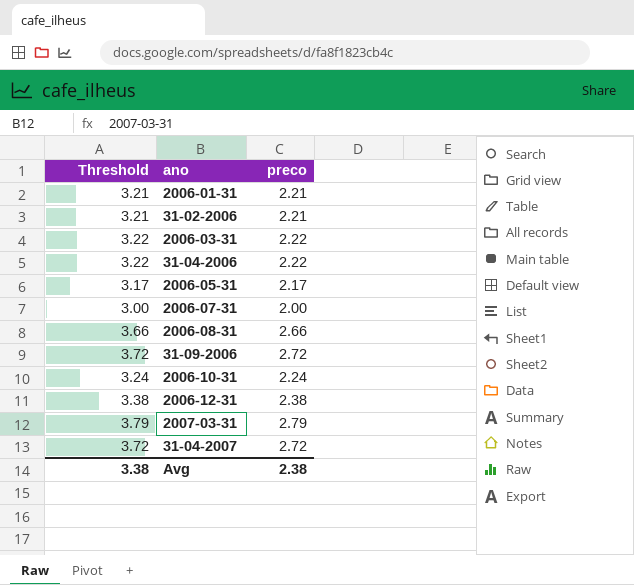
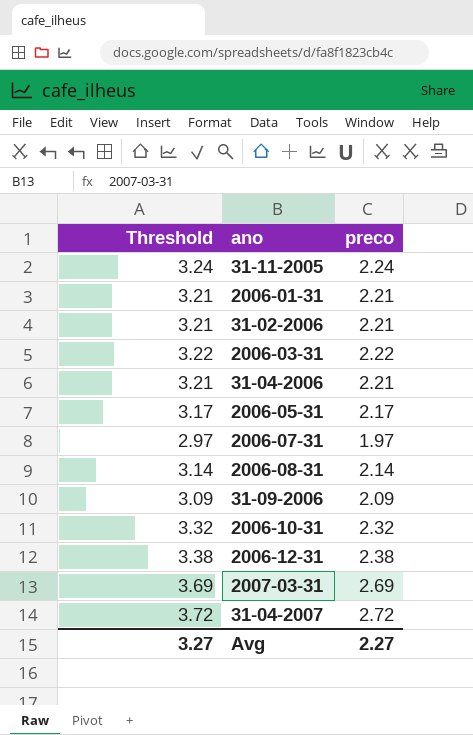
row 31-11-2005: none -> 3.24 | 2.24
31-04-2006 | Threshold: 3.22 -> 3.21
31-04-2006 | preco: 2.22 -> 2.21
2006-07-31 | Threshold: 3.00 -> 2.97
2006-07-31 | preco: 2.00 -> 1.97
2006-08-31 | Threshold: 3.66 -> 3.14
2006-08-31 | preco: 2.66 -> 2.14
31-09-2006 | Threshold: 3.72 -> 3.09
31-09-2006 | preco: 2.72 -> 2.09
2006-10-31 | Threshold: 3.24 -> 3.32
2006-10-31 | preco: 2.24 -> 2.32
2007-03-31 | Threshold: 3.79 -> 3.69
2007-03-31 | preco: 2.79 -> 2.69
Avg | Threshold: 3.38 -> 3.27
Avg | preco: 2.38 -> 2.27

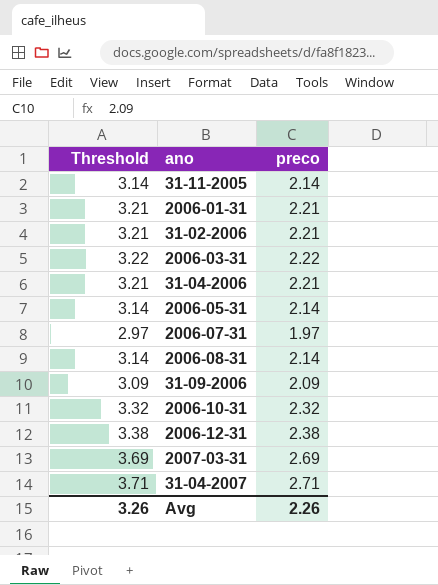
31-11-2005 | Threshold: 3.24 -> 3.14
31-11-2005 | preco: 2.24 -> 2.14
2006-05-31 | Threshold: 3.17 -> 3.14
2006-05-31 | preco: 2.17 -> 2.14
31-04-2007 | Threshold: 3.72 -> 3.71
31-04-2007 | preco: 2.72 -> 2.71
Avg | Threshold: 3.27 -> 3.26
Avg | preco: 2.27 -> 2.26

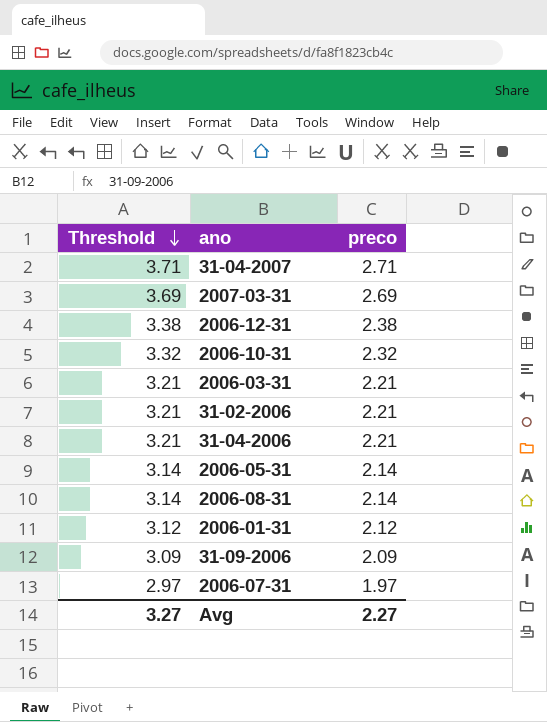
row order: none -> Threshold descending
row 31-11-2005: 3.14 | 2.14 -> none
2006-03-31 | Threshold: 3.22 -> 3.21
2006-03-31 | preco: 2.22 -> 2.21
2006-01-31 | Threshold: 3.21 -> 3.12
2006-01-31 | preco: 2.21 -> 2.12
Avg | Threshold: 3.26 -> 3.27
Avg | preco: 2.26 -> 2.27

